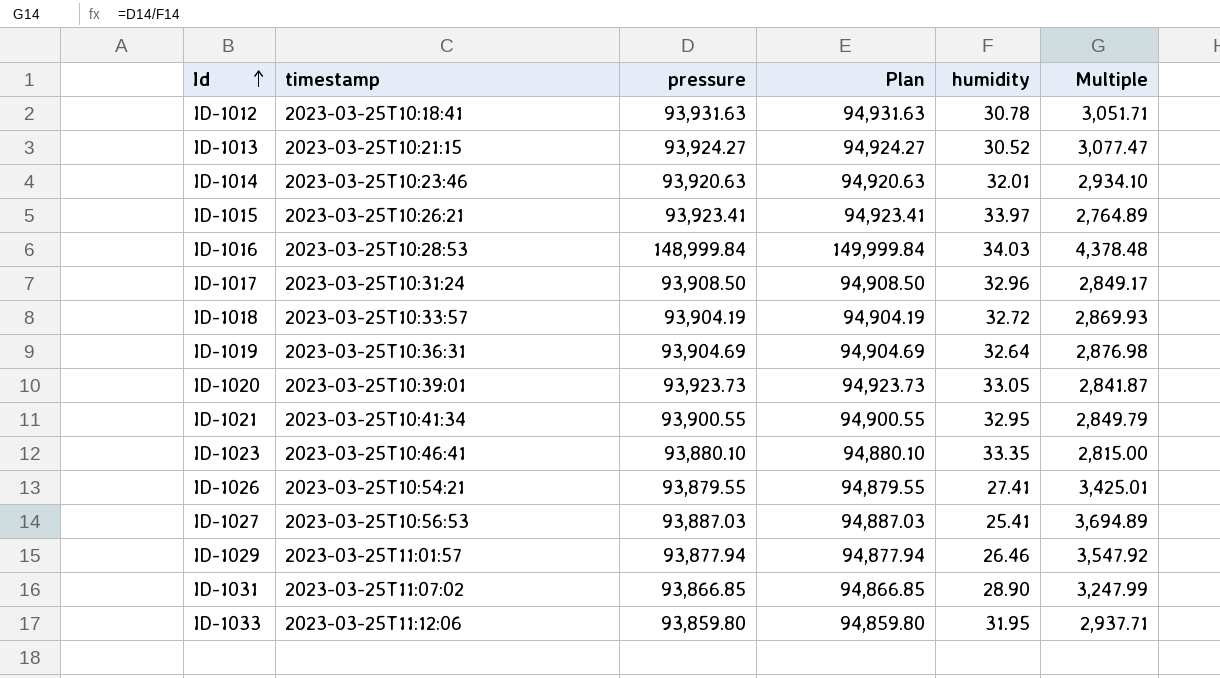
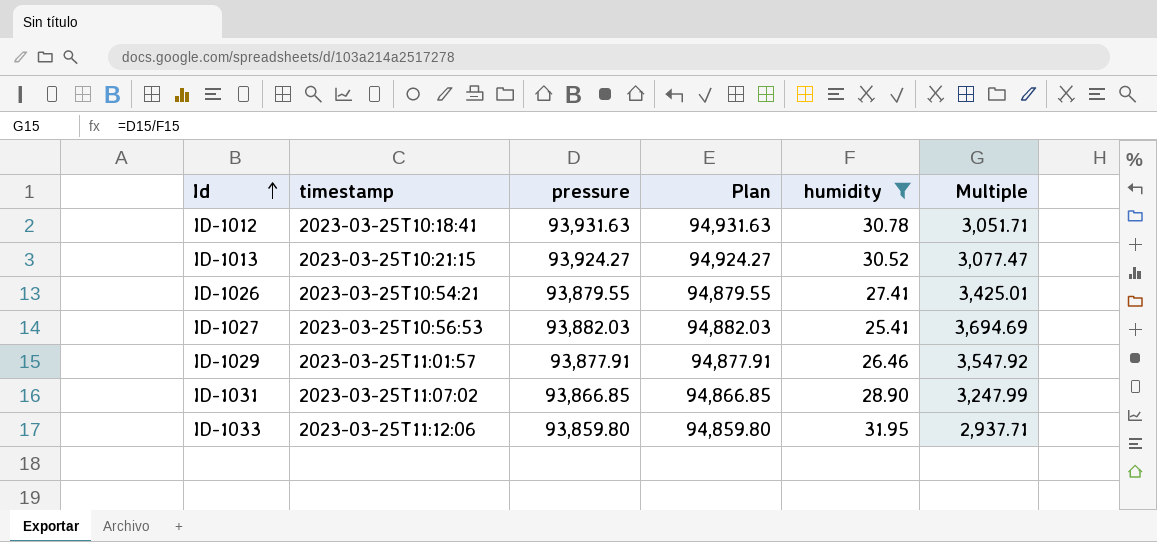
filter: none -> humidity <= 31.95
ID-1027 | pressure: 93,887.03 -> 93,882.03
ID-1027 | Plan: 94,887.03 -> 94,882.03
ID-1027 | Multiple: 3,694.89 -> 3,694.69
ID-1029 | pressure: 93,877.94 -> 93,877.91
ID-1029 | Plan: 94,877.94 -> 94,877.91

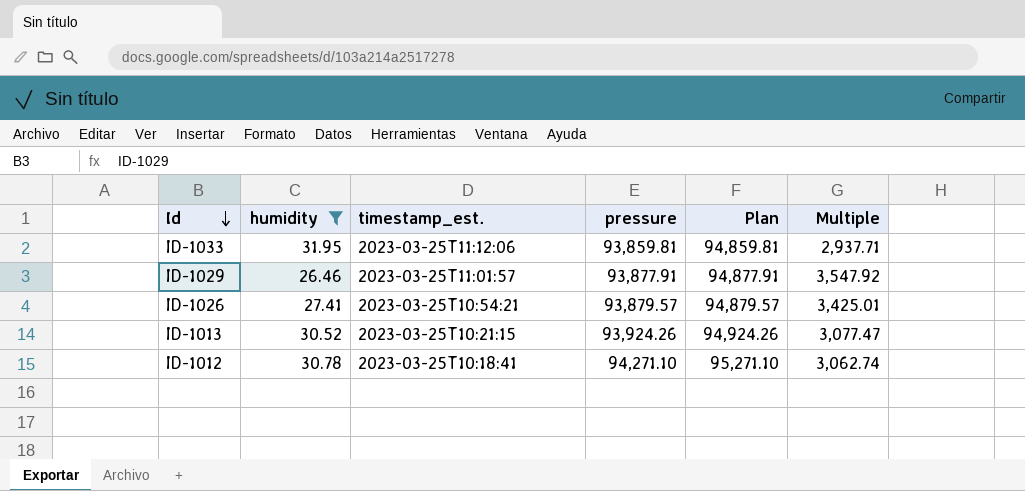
row order: Id ascending -> Id descending
column humidity | position: 5 -> 2
column name: timestamp -> timestamp_est.
row ID-1027: 2023-03-25T10:56:53 | 93,882.03 | 94,882.03 | 25.41 | 3,694.69 -> none
row ID-1031: 2023-03-25T11:07:02 | 93,866.85 | 94,866.85 | 28.90 | 3,247.99 -> none
ID-1033 | pressure: 93,859.80 -> 93,859.81
ID-1033 | Plan: 94,859.80 -> 94,859.81
ID-1026 | pressure: 93,879.55 -> 93,879.57
ID-1026 | Plan: 94,879.55 -> 94,879.57
ID-1013 | pressure: 93,924.27 -> 93,924.26
ID-1013 | Plan: 94,924.27 -> 94,924.26
ID-1012 | pressure: 93,931.63 -> 94,271.10
ID-1012 | Plan: 94,931.63 -> 95,271.10
ID-1012 | Multiple: 3,051.71 -> 3,062.74

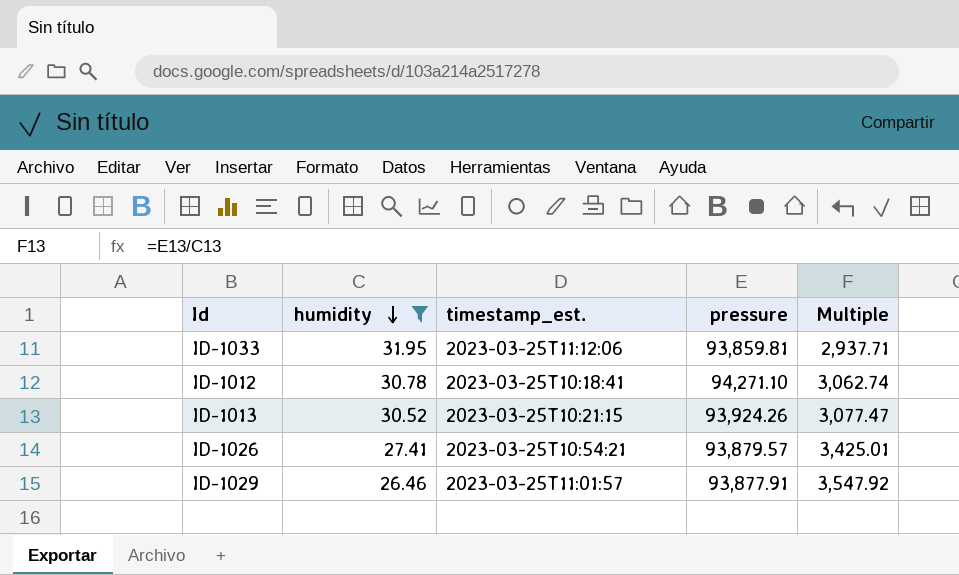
row order: Id descending -> humidity descending
column Plan | formula: [pressure] + 1000 -> none

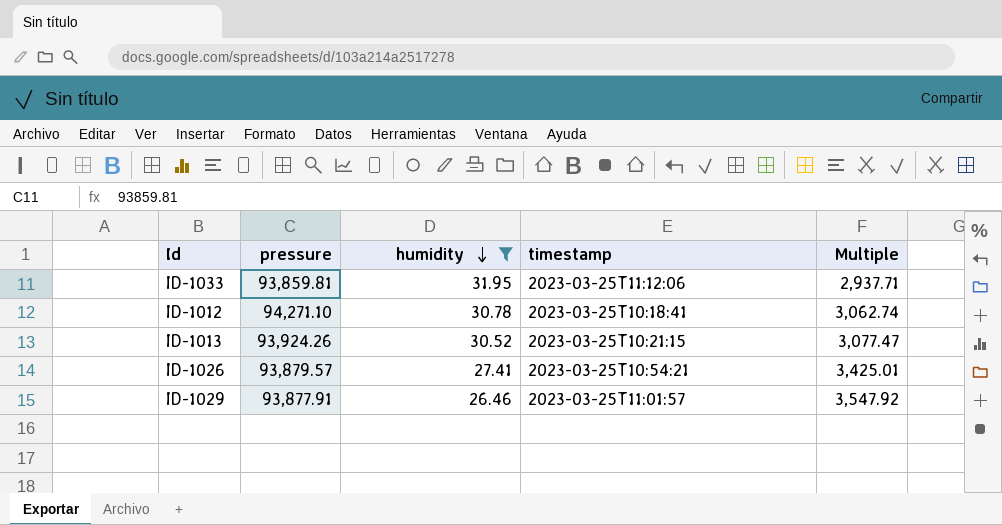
column pressure | position: 4 -> 2
column name: timestamp_est. -> timestamp

